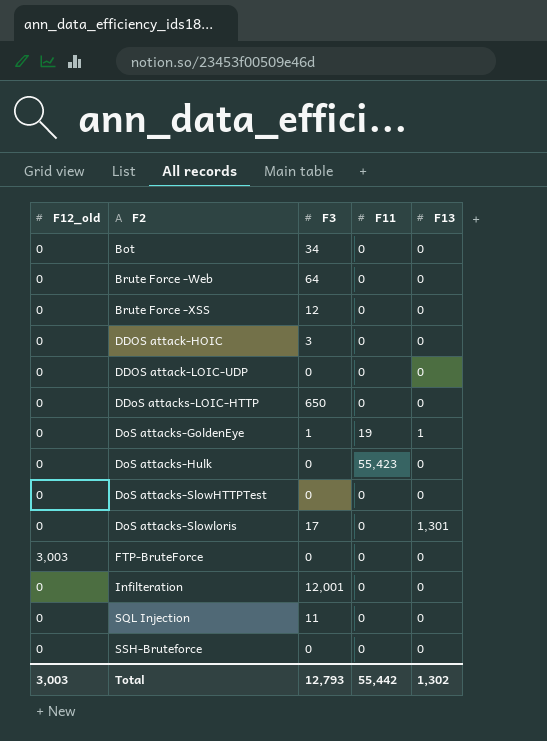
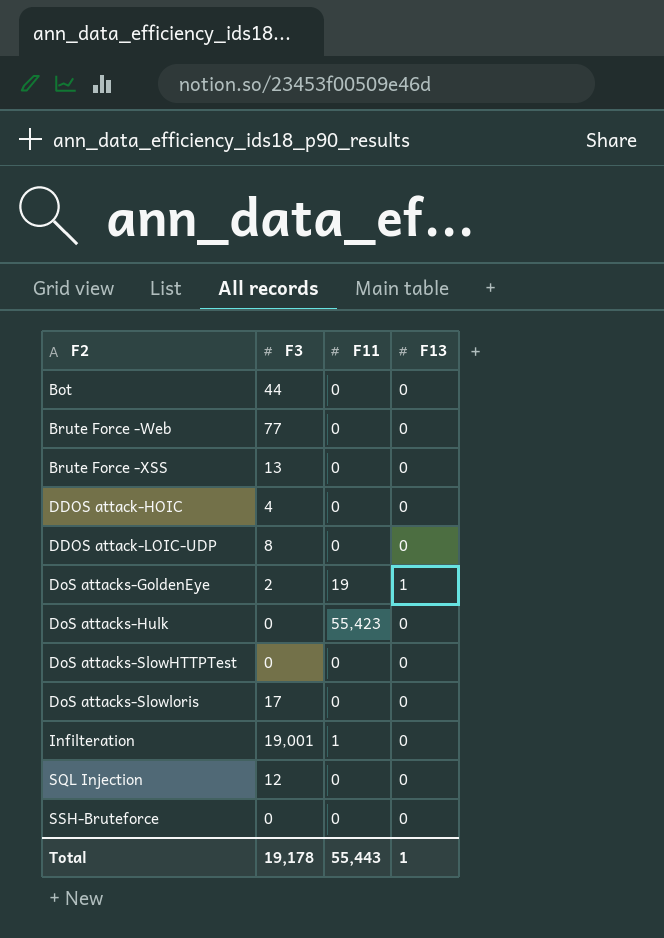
column F12_old | position: 1 -> none
row DDoS attacks-LOIC-HTTP: 0 | 650 | 0 | 0 -> none
row FTP-BruteForce: 3,003 | 0 | 0 | 0 -> none
Bot | F3: 34 -> 44
Brute Force -Web | F3: 64 -> 77
Brute Force -XSS | F3: 12 -> 13
DDOS attack-HOIC | F3: 3 -> 4
DDOS attack-LOIC-UDP | F3: 0 -> 8
DoS attacks-GoldenEye | F3: 1 -> 2
DoS attacks-Slowloris | F13: 1,301 -> 0
Infilteration | F3: 12,001 -> 19,001
Infilteration | F11: 0 -> 1
SQL Injection | F3: 11 -> 12
Total | F3: 12,793 -> 19,178
Total | F11: 55,442 -> 55,443
Total | F13: 1,302 -> 1

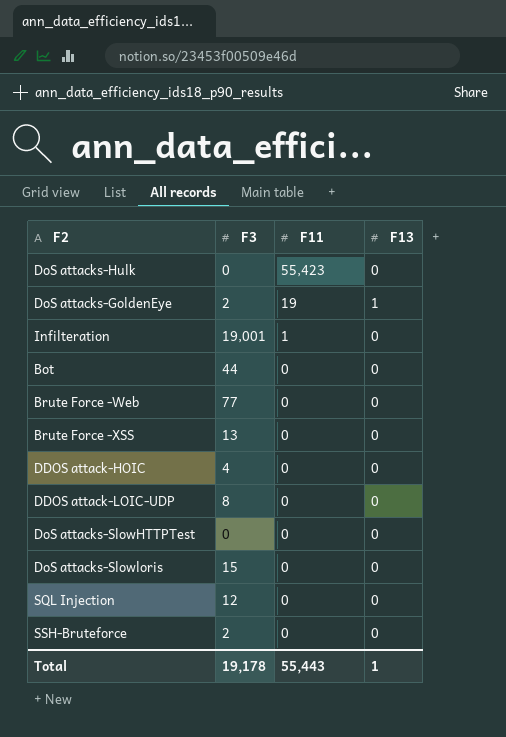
row order: F2 ascending -> F11 descending
DoS attacks-Slowloris | F3: 17 -> 15
SSH-Bruteforce | F3: 0 -> 2

